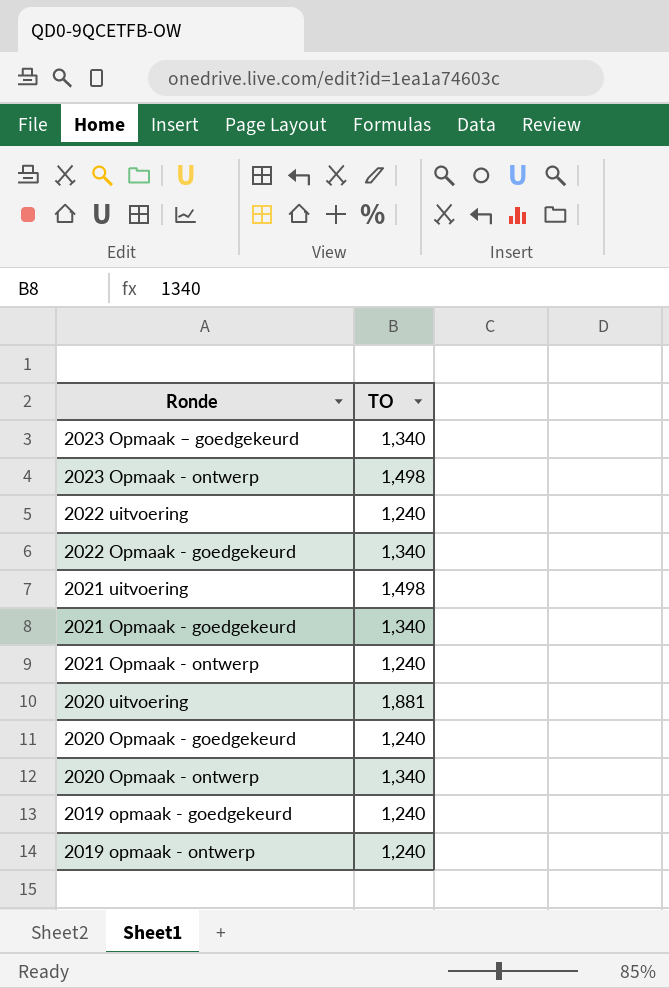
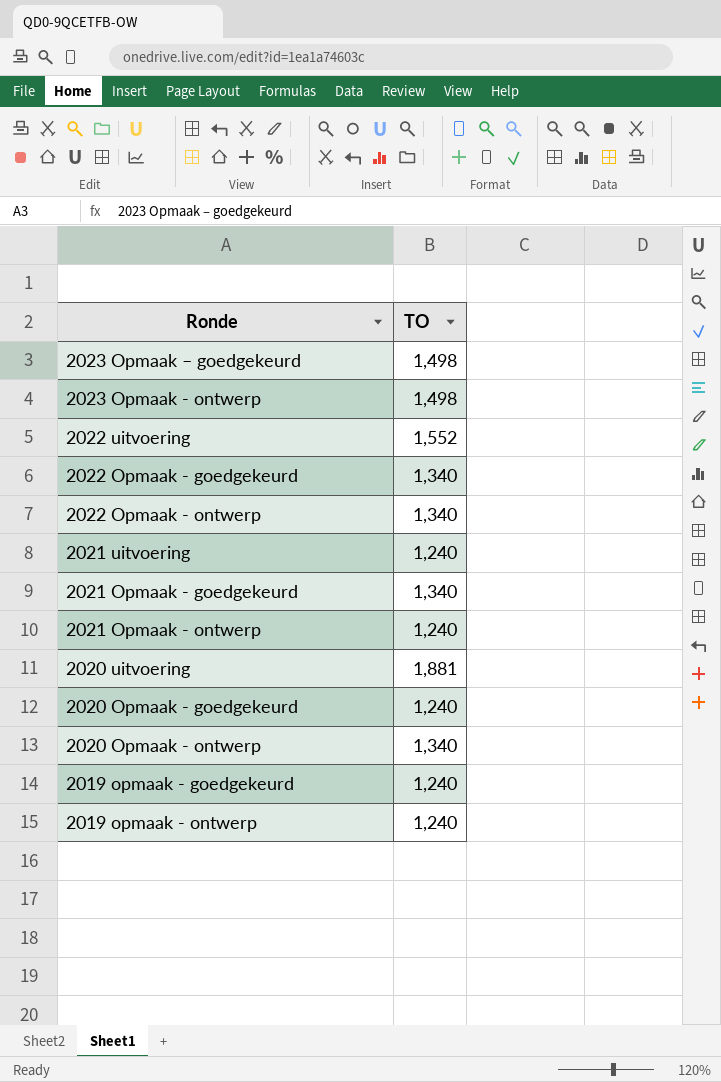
2023 Opmaak – goedgekeurd | TO: 1,340 -> 1,498
2022 uitvoering | TO: 1,240 -> 1,552
row 2022 Opmaak - ontwerp: none -> 1,340
2021 uitvoering | TO: 1,498 -> 1,240

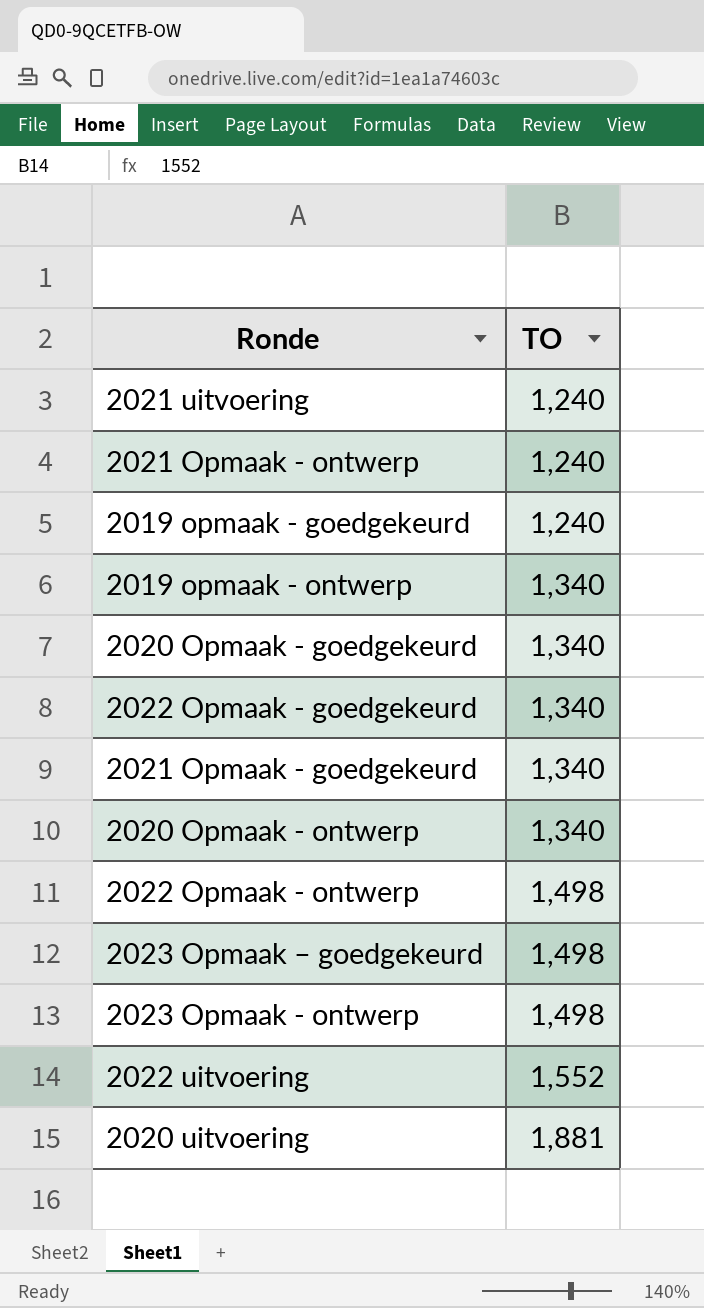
row order: none -> TO ascending
2019 opmaak - ontwerp | TO: 1,240 -> 1,340
2020 Opmaak - goedgekeurd | TO: 1,240 -> 1,340
2022 Opmaak - ontwerp | TO: 1,340 -> 1,498

